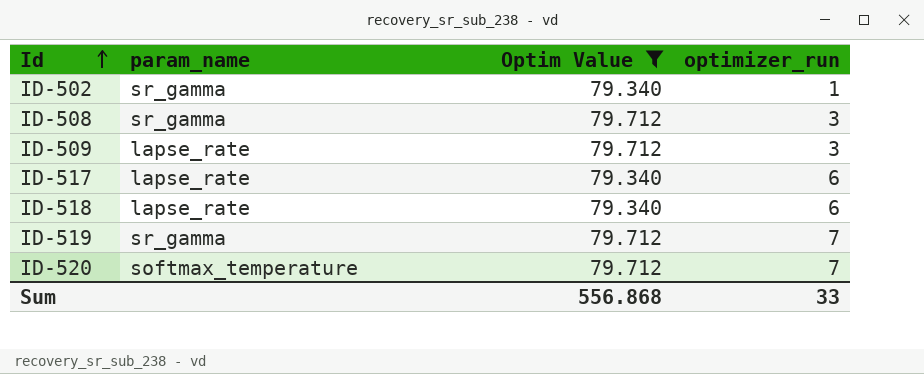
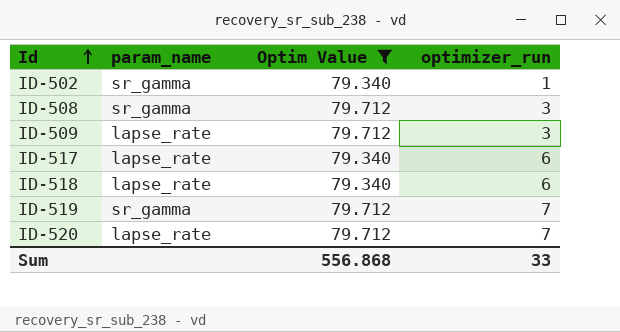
ID-520 | param_name: softmax_temperature -> lapse_rate

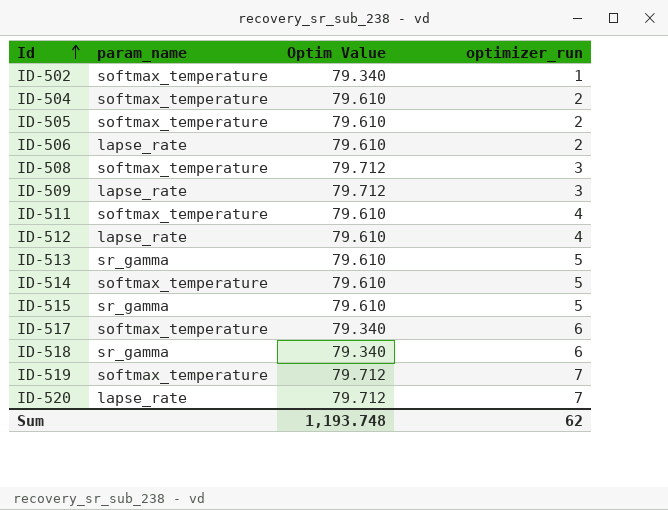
filter: Optim Value != 79.610 -> none
ID-502 | param_name: sr_gamma -> softmax_temperature
ID-508 | param_name: sr_gamma -> softmax_temperature
ID-517 | param_name: lapse_rate -> softmax_temperature
ID-518 | param_name: lapse_rate -> sr_gamma
ID-519 | param_name: sr_gamma -> softmax_temperature
Sum | Optim Value: 556.868 -> 1,193.748
Sum | optimizer_run: 33 -> 62

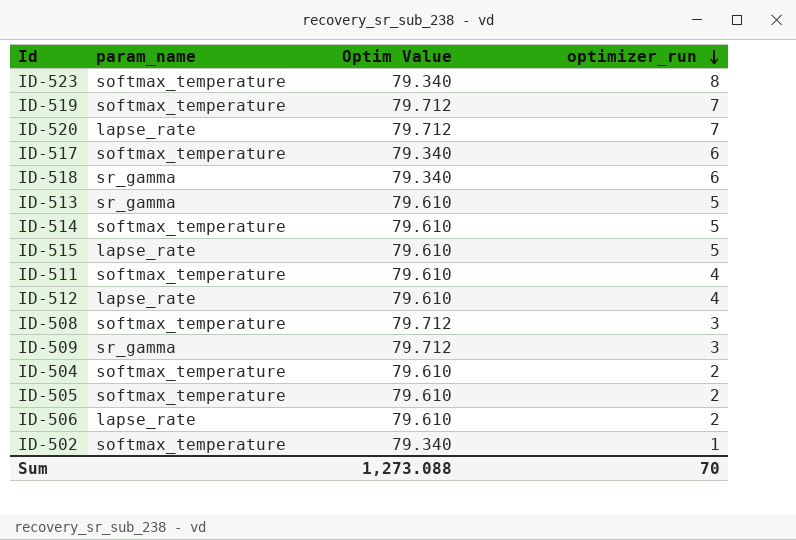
row order: Id ascending -> optimizer_run descending
row ID-523: none -> softmax_temperature | 79.340 | 8
ID-515 | param_name: sr_gamma -> lapse_rate
ID-509 | param_name: lapse_rate -> sr_gamma
Sum | Optim Value: 1,193.748 -> 1,273.088
Sum | optimizer_run: 62 -> 70

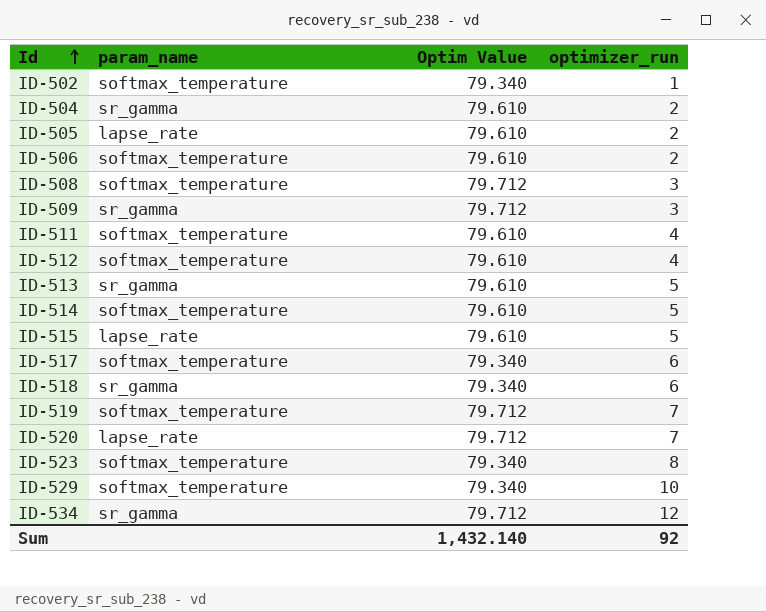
row order: optimizer_run descending -> Id ascending
ID-504 | param_name: softmax_temperature -> sr_gamma
ID-505 | param_name: softmax_temperature -> lapse_rate
ID-506 | param_name: lapse_rate -> softmax_temperature
ID-512 | param_name: lapse_rate -> softmax_temperature
row ID-529: none -> softmax_temperature | 79.340 | 10
row ID-534: none -> sr_gamma | 79.712 | 12
Sum | Optim Value: 1,273.088 -> 1,432.140
Sum | optimizer_run: 70 -> 92

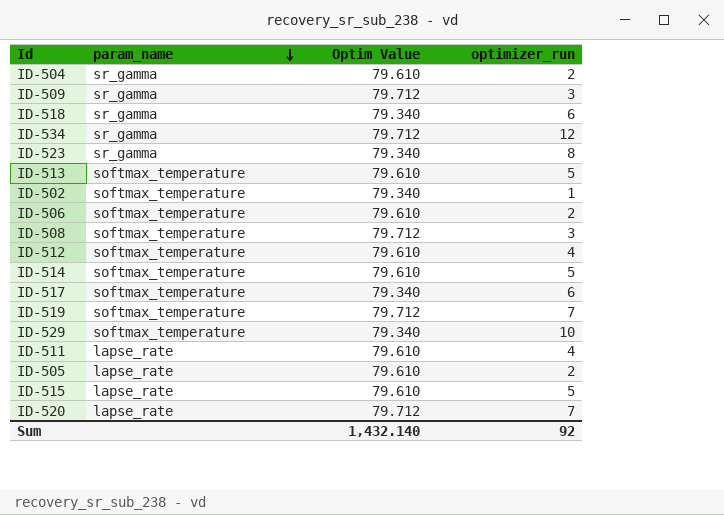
row order: Id ascending -> param_name descending
ID-523 | param_name: softmax_temperature -> sr_gamma
ID-513 | param_name: sr_gamma -> softmax_temperature
ID-511 | param_name: softmax_temperature -> lapse_rate

